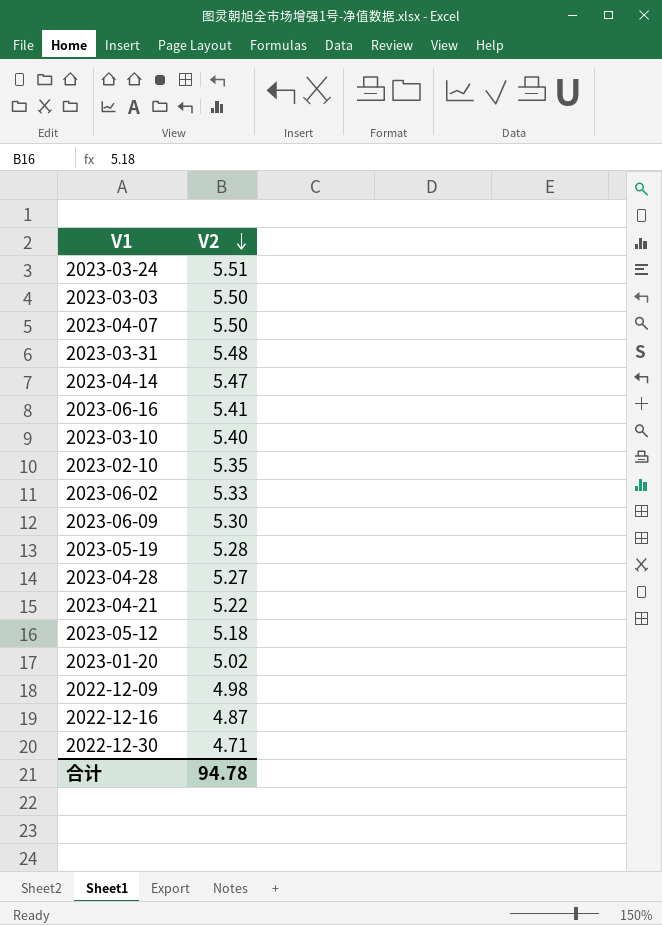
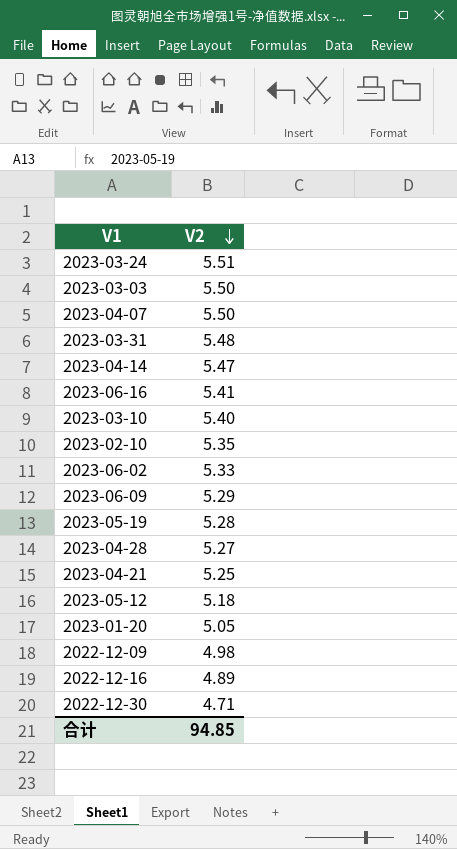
2023-06-09 | V2: 5.30 -> 5.29
2023-04-21 | V2: 5.22 -> 5.25
2023-01-20 | V2: 5.02 -> 5.05
2022-12-16 | V2: 4.87 -> 4.89
合计 | V2: 94.78 -> 94.85

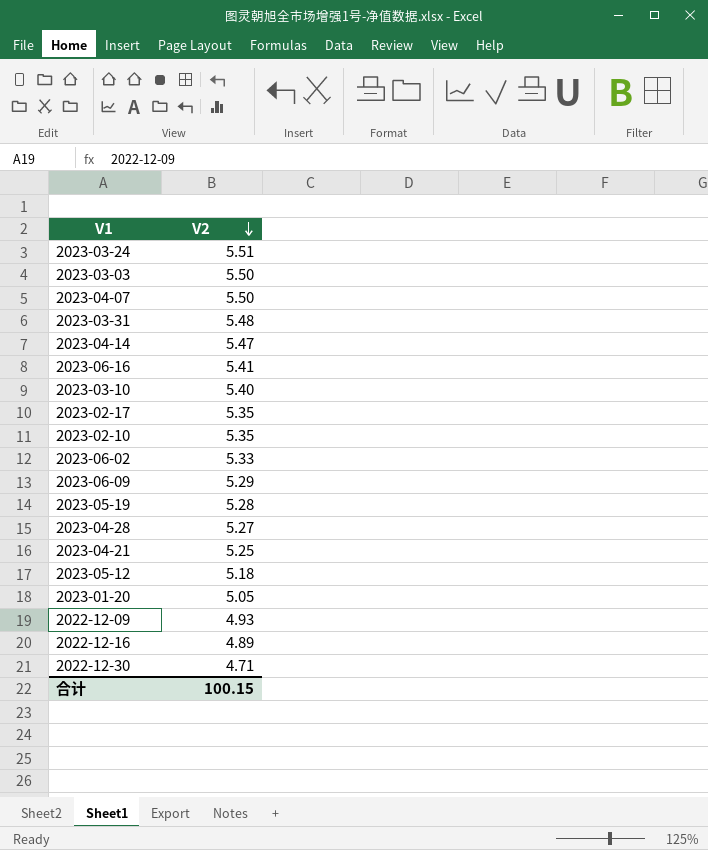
row 2023-02-17: none -> 5.35
2022-12-09 | V2: 4.98 -> 4.93
合计 | V2: 94.85 -> 100.15

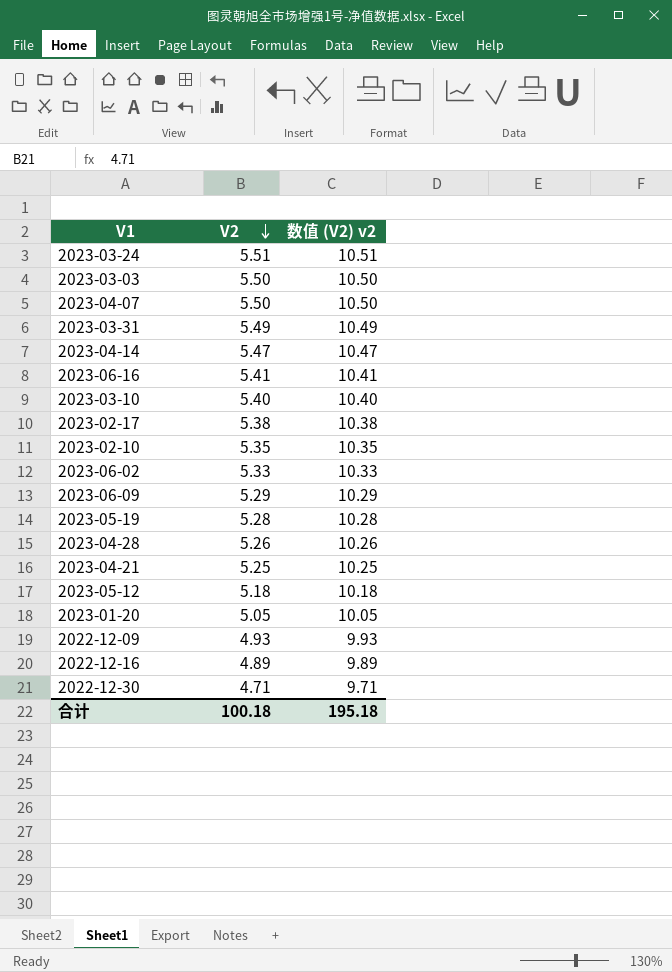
column 数值 (V2) v2 | formula: none -> [V2] + 5
2023-03-31 | V2: 5.48 -> 5.49
2023-02-17 | V2: 5.35 -> 5.38
2023-04-28 | V2: 5.27 -> 5.26
合计 | V2: 100.15 -> 100.18

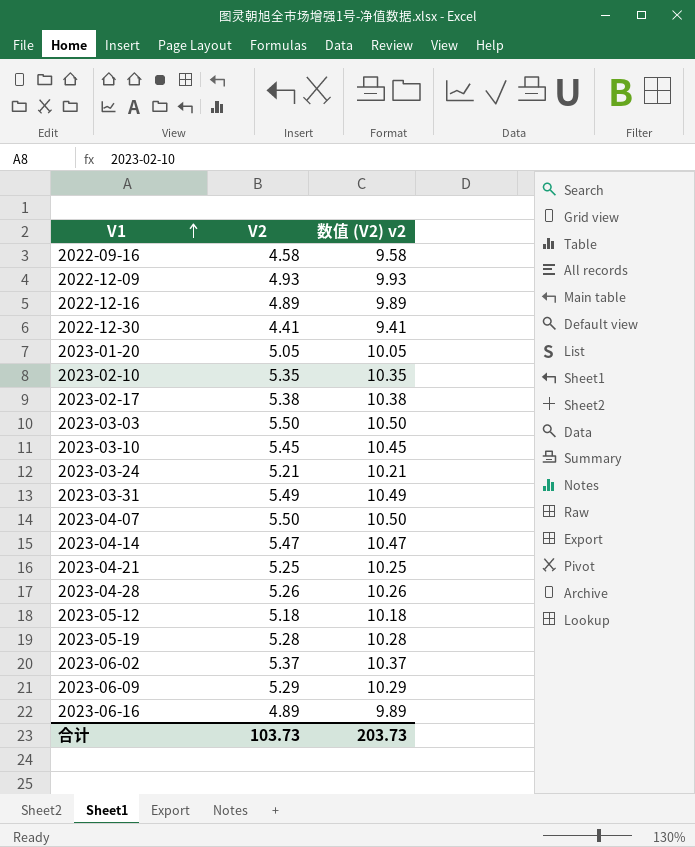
row order: V2 descending -> V1 ascending
row 2022-09-16: none -> 4.58 | 9.58
2022-12-30 | V2: 4.71 -> 4.41
2022-12-30 | 数值 (V2) v2: 9.71 -> 9.41
2023-03-10 | V2: 5.40 -> 5.45
2023-03-10 | 数值 (V2) v2: 10.40 -> 10.45
2023-03-24 | V2: 5.51 -> 5.21
2023-03-24 | 数值 (V2) v2: 10.51 -> 10.21
2023-06-02 | V2: 5.33 -> 5.37
2023-06-02 | 数值 (V2) v2: 10.33 -> 10.37
2023-06-16 | V2: 5.41 -> 4.89
2023-06-16 | 数值 (V2) v2: 10.41 -> 9.89
合计 | V2: 100.18 -> 103.73
合计 | 数值 (V2) v2: 195.18 -> 203.73

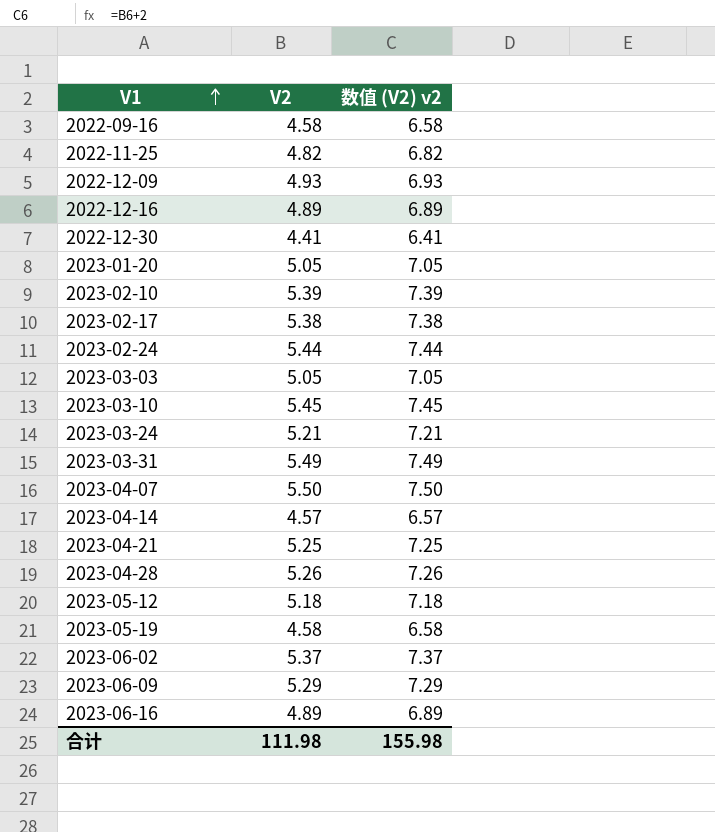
column 数值 (V2) v2 | formula: [V2] + 5 -> [V2] + 2
row 2022-11-25: none -> 4.82 | 6.82
2023-02-10 | V2: 5.35 -> 5.39
row 2023-02-24: none -> 5.44 | 7.44
2023-03-03 | V2: 5.50 -> 5.05
2023-04-14 | V2: 5.47 -> 4.57
2023-05-19 | V2: 5.28 -> 4.58
合计 | V2: 103.73 -> 111.98
合计 | 数值 (V2) v2: 203.73 -> 155.98

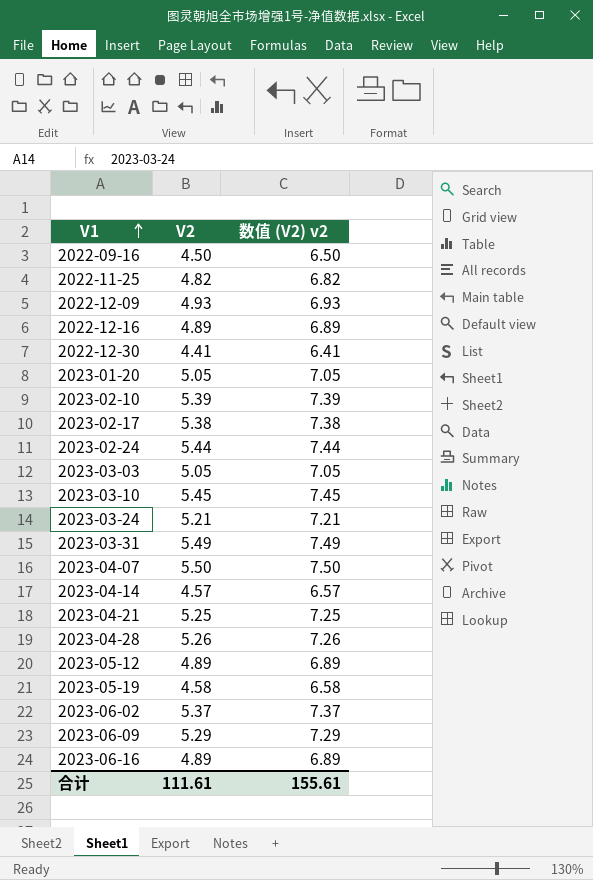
2022-09-16 | V2: 4.58 -> 4.50
2022-09-16 | 数值 (V2) v2: 6.58 -> 6.50
2023-05-12 | V2: 5.18 -> 4.89
2023-05-12 | 数值 (V2) v2: 7.18 -> 6.89
合计 | V2: 111.98 -> 111.61
合计 | 数值 (V2) v2: 155.98 -> 155.61

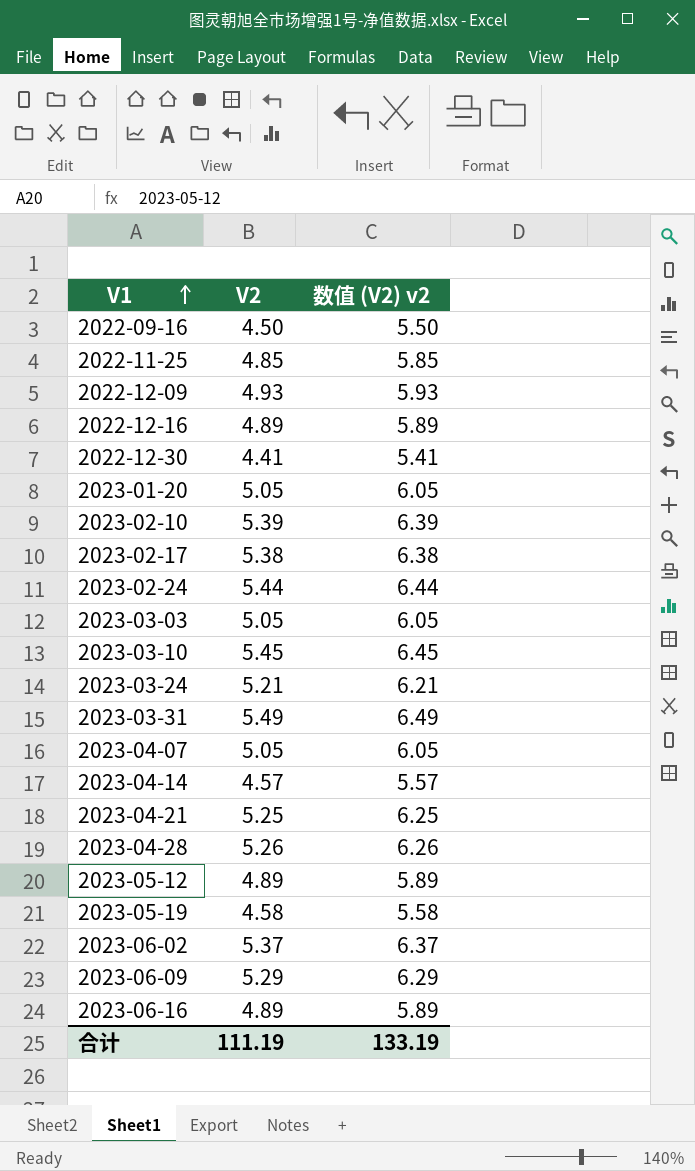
column 数值 (V2) v2 | formula: [V2] + 2 -> [V2] + 1
2022-11-25 | V2: 4.82 -> 4.85
2023-04-07 | V2: 5.50 -> 5.05
合计 | V2: 111.61 -> 111.19
合计 | 数值 (V2) v2: 155.61 -> 133.19

